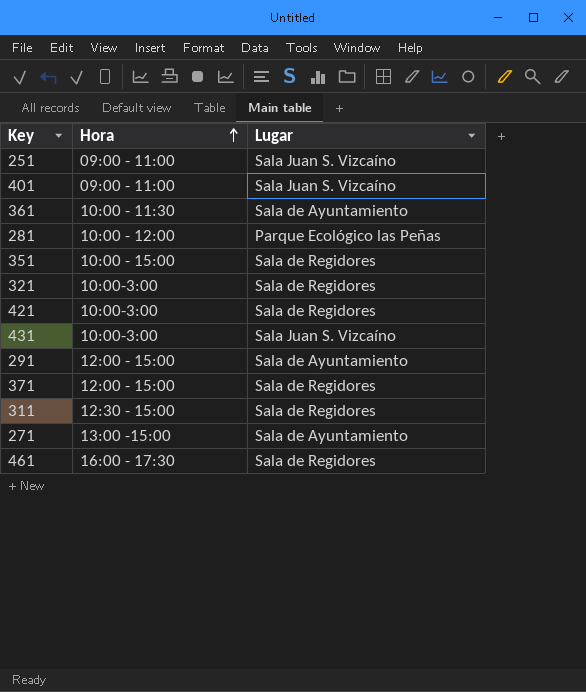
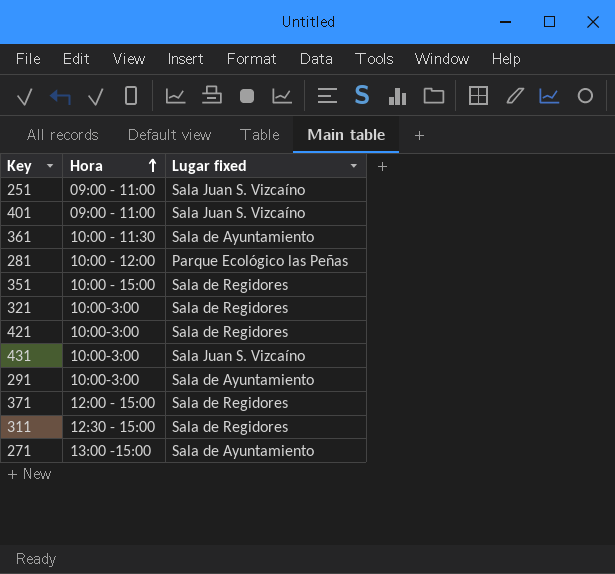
column name: Lugar -> Lugar fixed
row 461: 16:00 - 17:30 | Sala de Regidores -> none
291 | Hora: 12:00 - 15:00 -> 10:00-3:00

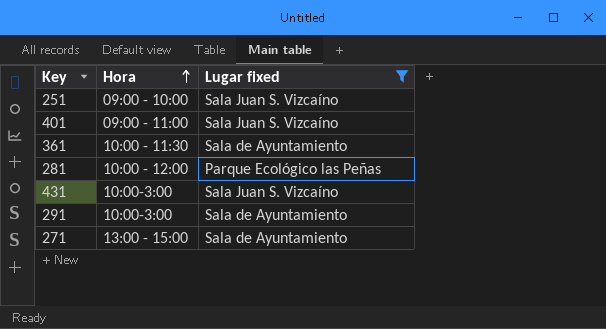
filter: none -> Lugar fixed != Sala de Regidores
251 | Hora: 09:00 - 11:00 -> 09:00 - 10:00
271 | Hora: 13:00 -15:00 -> 13:00 - 15:00

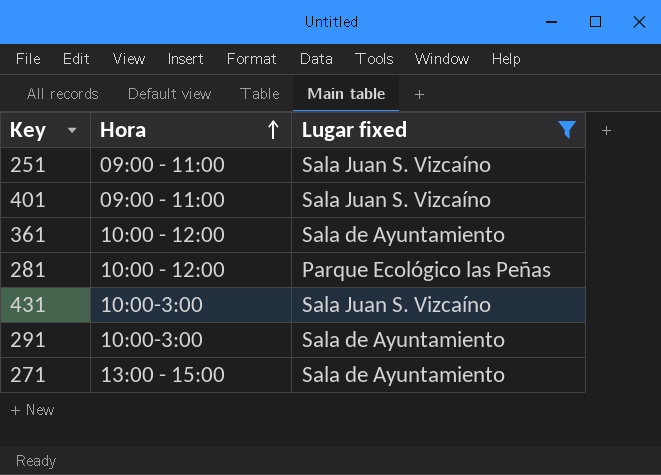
251 | Hora: 09:00 - 10:00 -> 09:00 - 11:00
361 | Hora: 10:00 - 11:30 -> 10:00 - 12:00

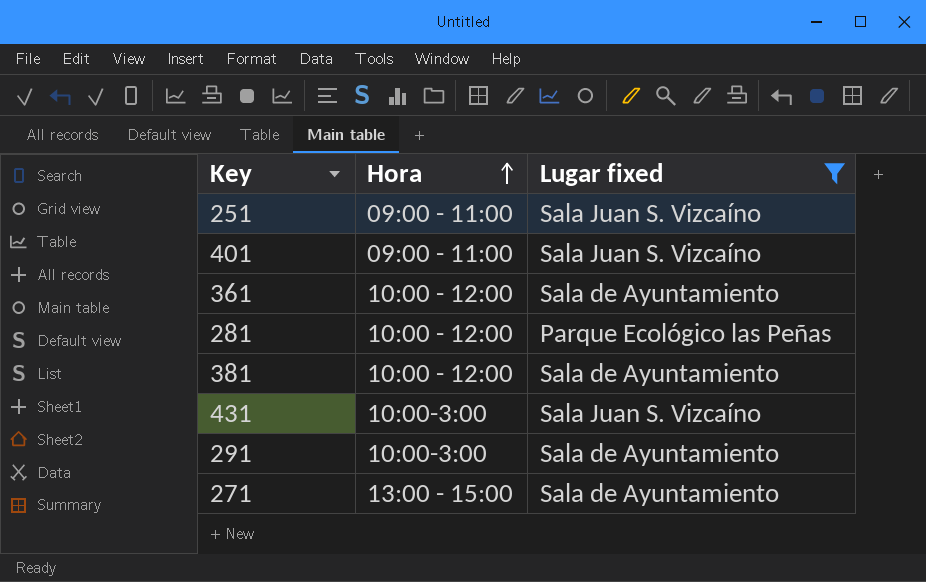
row 381: none -> 10:00 - 12:00 | Sala de Ayuntamiento

